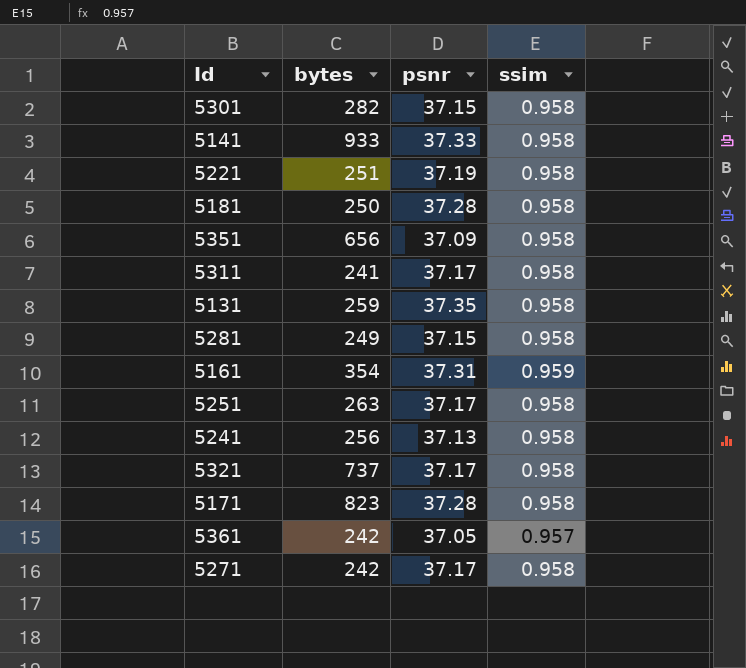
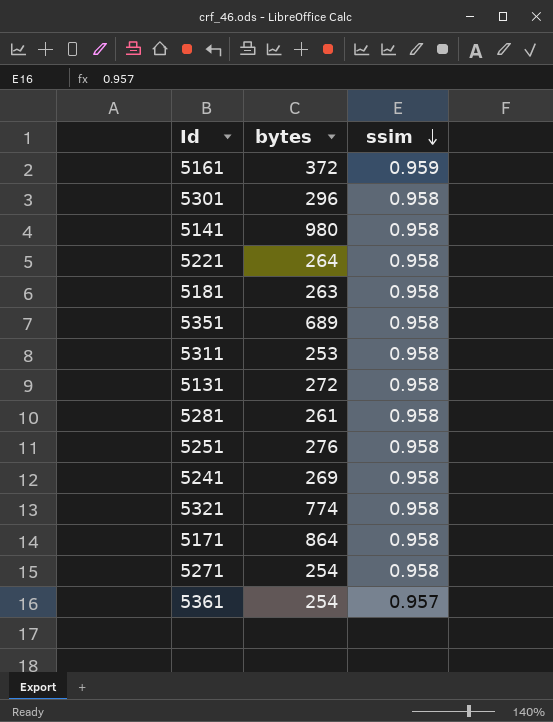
row order: none -> ssim descending
column psnr | position: 3 -> none
5161 | bytes: 354 -> 372
5301 | bytes: 282 -> 296
5141 | bytes: 933 -> 980
5221 | bytes: 251 -> 264
5181 | bytes: 250 -> 263
5351 | bytes: 656 -> 689
5311 | bytes: 241 -> 253
5131 | bytes: 259 -> 272
5281 | bytes: 249 -> 261
5251 | bytes: 263 -> 276
5241 | bytes: 256 -> 269
5321 | bytes: 737 -> 774
5171 | bytes: 823 -> 864
5271 | bytes: 242 -> 254
5361 | bytes: 242 -> 254

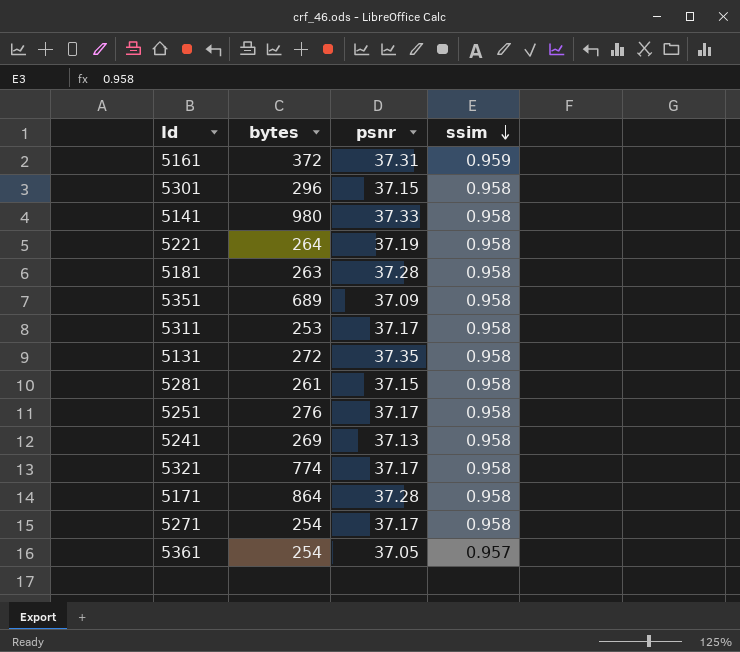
column psnr | position: none -> 3

